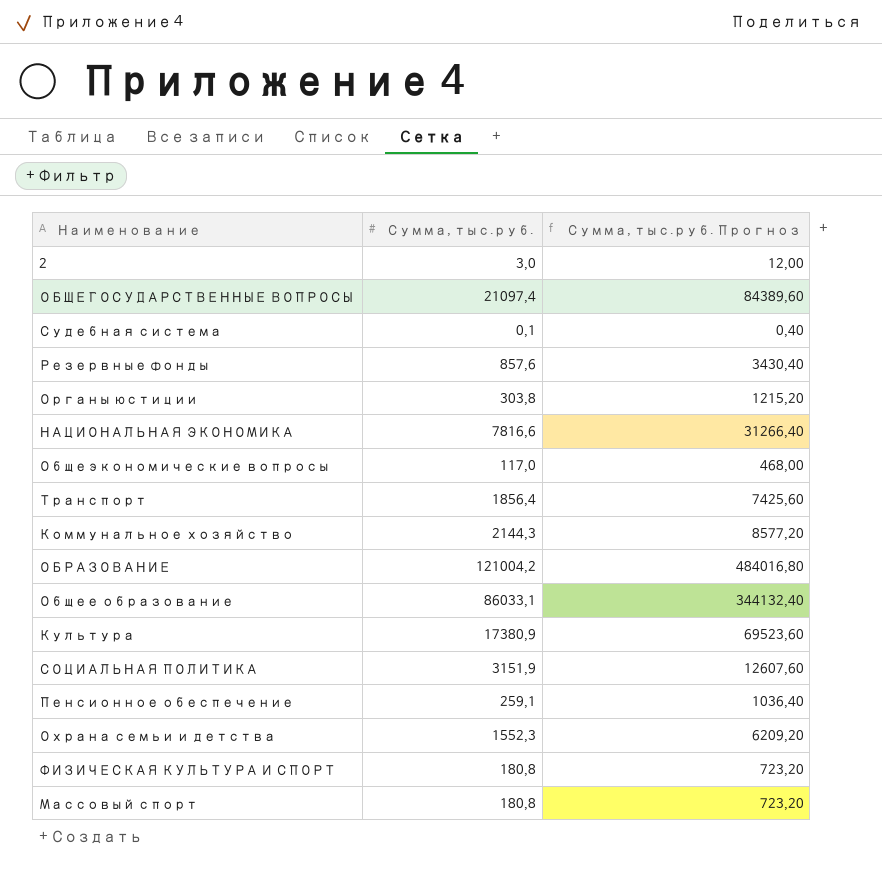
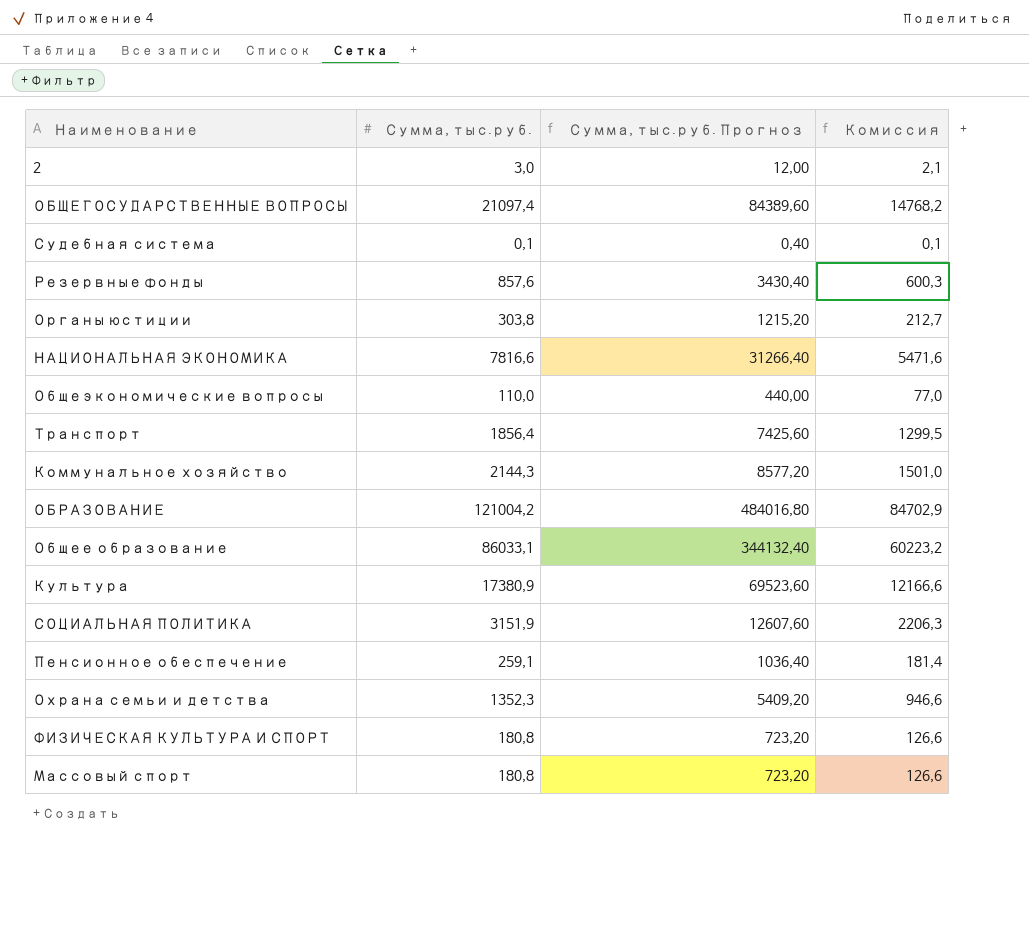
column Комиссия | formula: none -> [Сумма, тыс.руб.] * 0,7
Общеэкономические вопросы | Сумма, тыс.руб.: 117,0 -> 110,0
Общеэкономические вопросы | Сумма, тыс.руб. Прогноз: 468,00 -> 440,00
Охрана семьи и детства | Сумма, тыс.руб.: 1552,3 -> 1352,3
Охрана семьи и детства | Сумма, тыс.руб. Прогноз: 6209,20 -> 5409,20

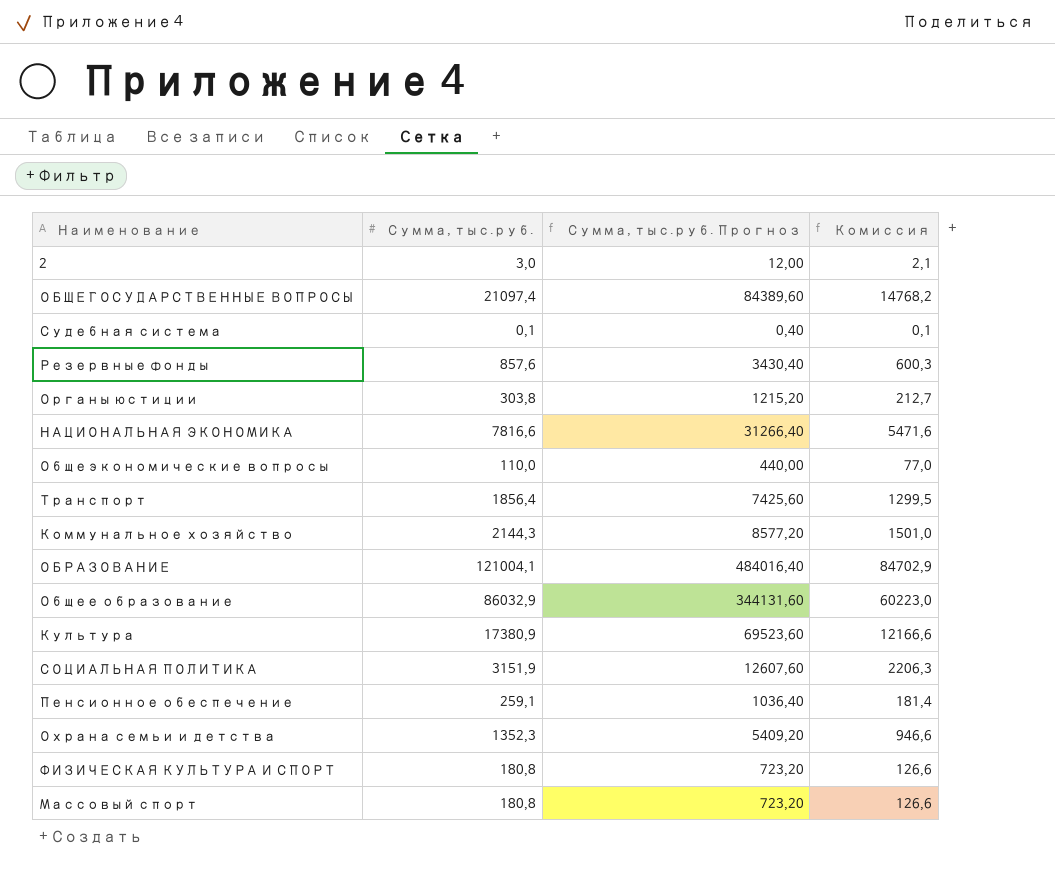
ОБРАЗОВАНИЕ | Сумма, тыс.руб.: 121004,2 -> 121004,1
ОБРАЗОВАНИЕ | Сумма, тыс.руб. Прогноз: 484016,80 -> 484016,40
Общее образование | Сумма, тыс.руб.: 86033,1 -> 86032,9
Общее образование | Сумма, тыс.руб. Прогноз: 344132,40 -> 344131,60
Общее образование | Комиссия: 60223,2 -> 60223,0

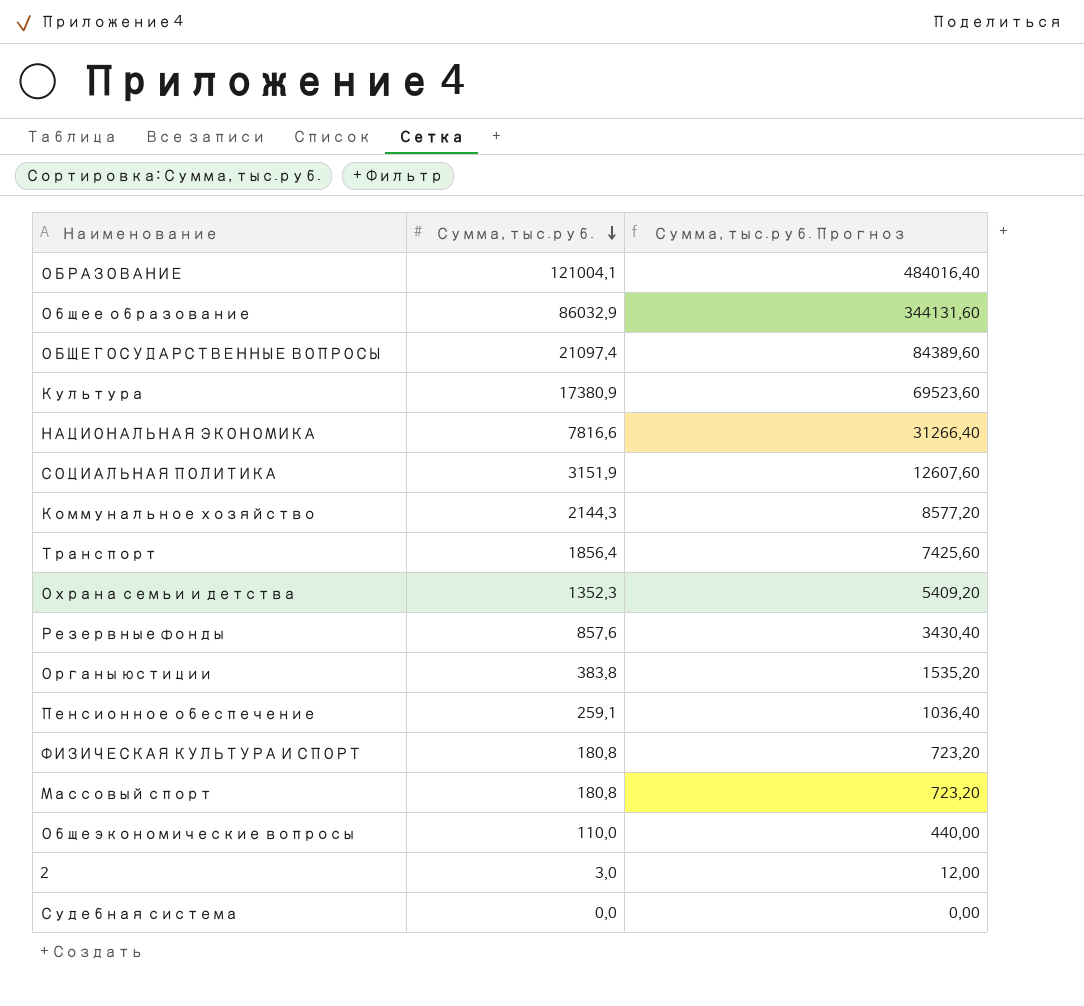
row order: none -> Сумма, тыс.руб. descending
column Комиссия | formula: [Сумма, тыс.руб.] * 0,7 -> none
Органы юстиции | Сумма, тыс.руб.: 303,8 -> 383,8
Органы юстиции | Сумма, тыс.руб. Прогноз: 1215,20 -> 1535,20
Судебная система | Сумма, тыс.руб.: 0,1 -> 0,0
Судебная система | Сумма, тыс.руб. Прогноз: 0,40 -> 0,00

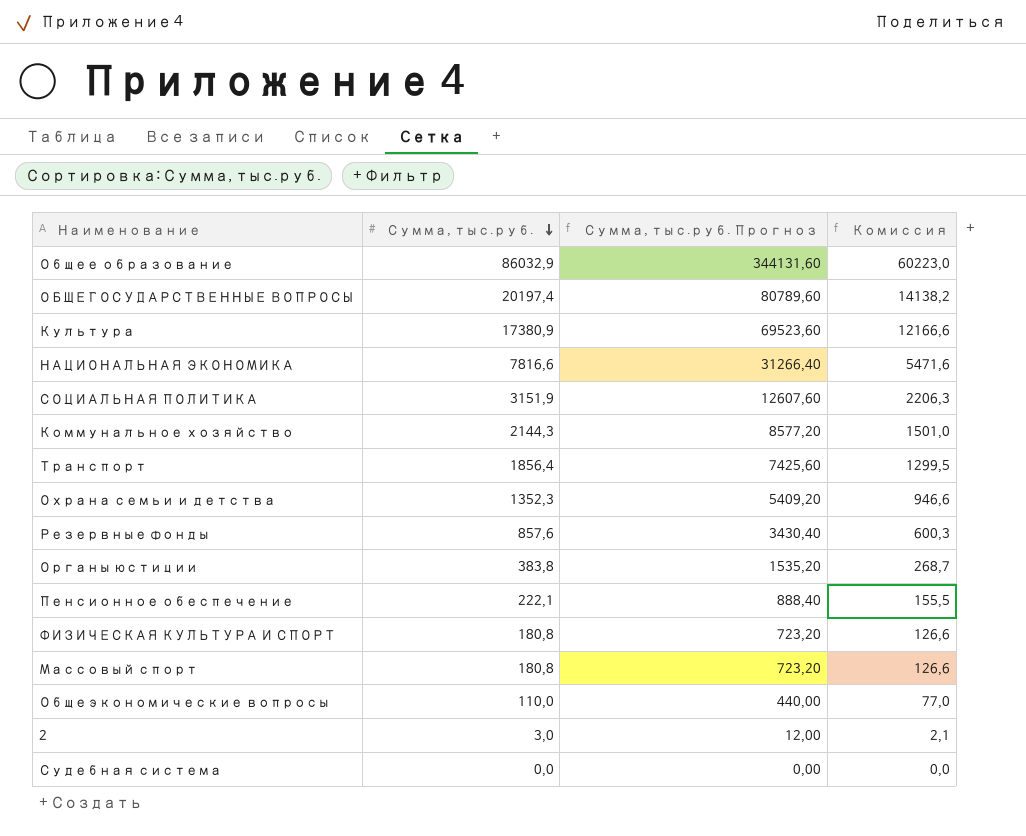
column Комиссия | formula: none -> [Сумма, тыс.руб.] * 0,7
row ОБРАЗОВАНИЕ: 121004,1 | 484016,40 -> none
ОБЩЕГОСУДАРСТВЕННЫЕ ВОПРОСЫ | Сумма, тыс.руб.: 21097,4 -> 20197,4
ОБЩЕГОСУДАРСТВЕННЫЕ ВОПРОСЫ | Сумма, тыс.руб. Прогноз: 84389,60 -> 80789,60
Пенсионное обеспечение | Сумма, тыс.руб.: 259,1 -> 222,1
Пенсионное обеспечение | Сумма, тыс.руб. Прогноз: 1036,40 -> 888,40

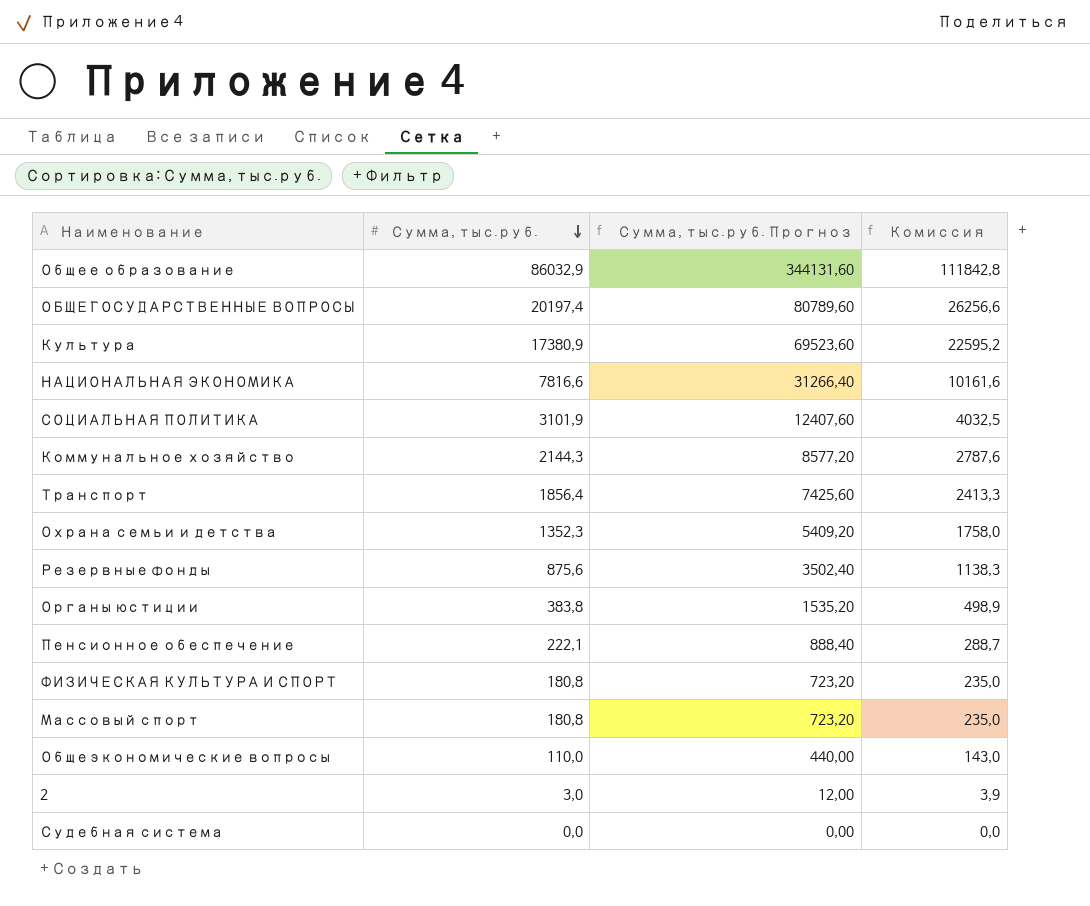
column Комиссия | formula: [Сумма, тыс.руб.] * 0,7 -> [Сумма, тыс.руб.] * 1,3
СОЦИАЛЬНАЯ ПОЛИТИКА | Сумма, тыс.руб.: 3151,9 -> 3101,9
СОЦИАЛЬНАЯ ПОЛИТИКА | Сумма, тыс.руб. Прогноз: 12607,60 -> 12407,60
Резервные фонды | Сумма, тыс.руб.: 857,6 -> 875,6
Резервные фонды | Сумма, тыс.руб. Прогноз: 3430,40 -> 3502,40

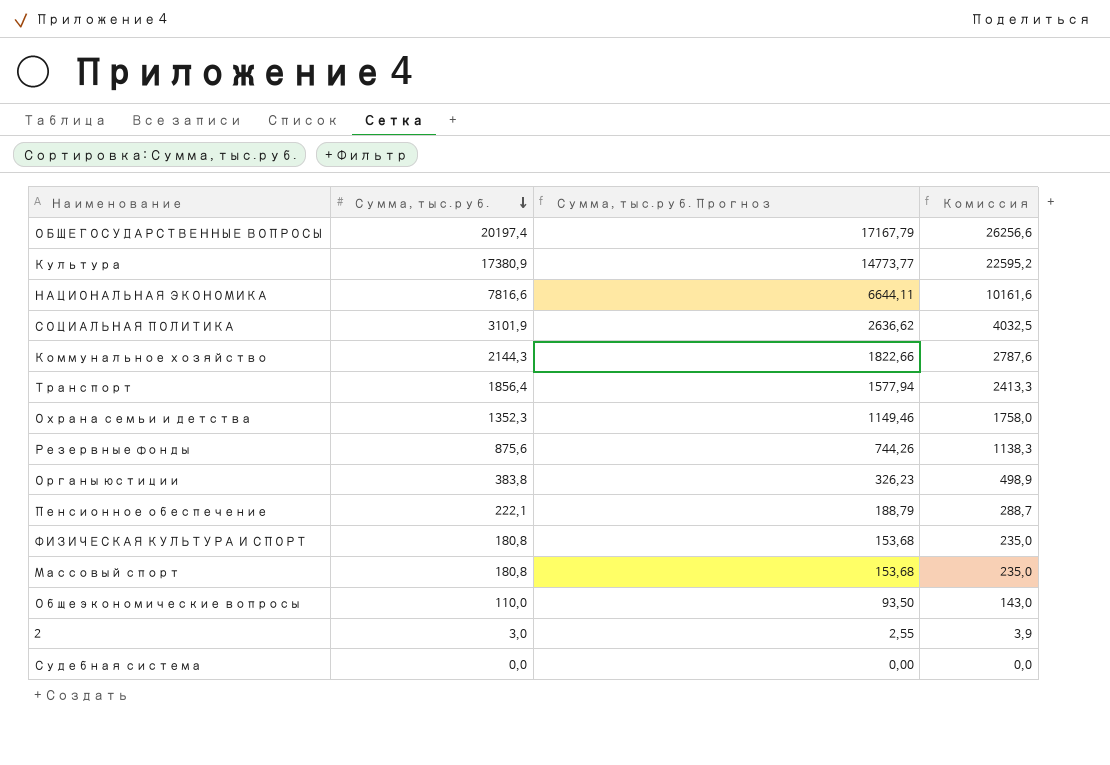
column Сумма, тыс.руб. Прогноз | formula: [Сумма, тыс.руб.] * 4 -> [Сумма, тыс.руб.] * 0,85
row Общее образование: 86032,9 | 344131,60 | 111842,8 -> none

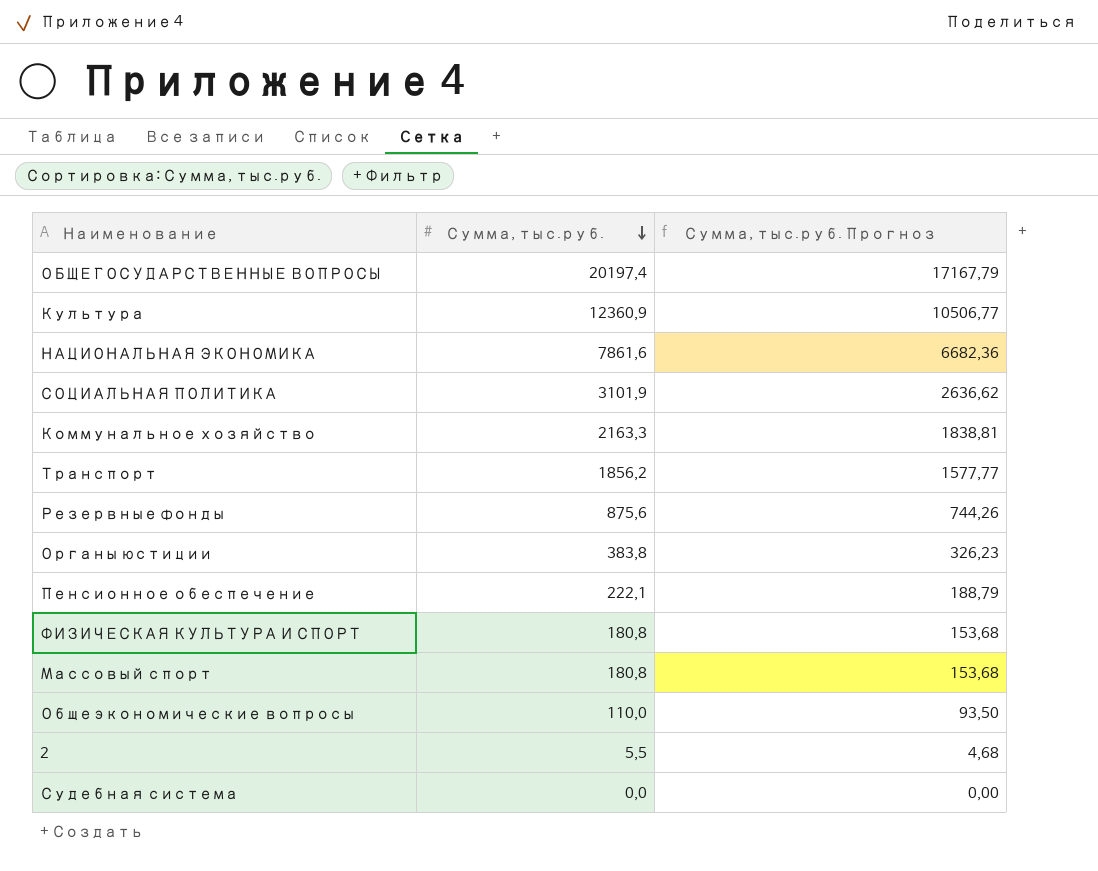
column Комиссия | formula: [Сумма, тыс.руб.] * 1,3 -> none
row Охрана семьи и детства: 1352,3 | 1149,46 | 1758,0 -> none
Культура | Сумма, тыс.руб.: 17380,9 -> 12360,9
Культура | Сумма, тыс.руб. Прогноз: 14773,77 -> 10506,77
НАЦИОНАЛЬНАЯ ЭКОНОМИКА | Сумма, тыс.руб.: 7816,6 -> 7861,6
НАЦИОНАЛЬНАЯ ЭКОНОМИКА | Сумма, тыс.руб. Прогноз: 6644,11 -> 6682,36
Коммунальное хозяйство | Сумма, тыс.руб.: 2144,3 -> 2163,3
Коммунальное хозяйство | Сумма, тыс.руб. Прогноз: 1822,66 -> 1838,81
Транспорт | Сумма, тыс.руб.: 1856,4 -> 1856,2
Транспорт | Сумма, тыс.руб. Прогноз: 1577,94 -> 1577,77
2 | Сумма, тыс.руб.: 3,0 -> 5,5
2 | Сумма, тыс.руб. Прогноз: 2,55 -> 4,68

